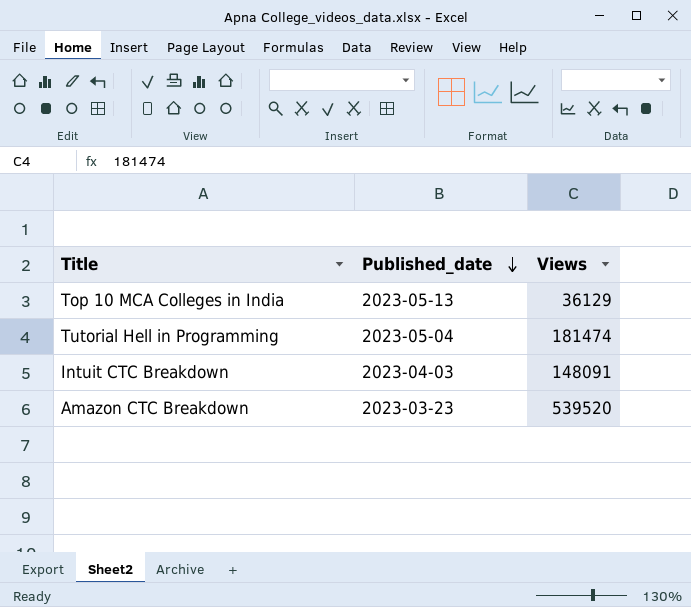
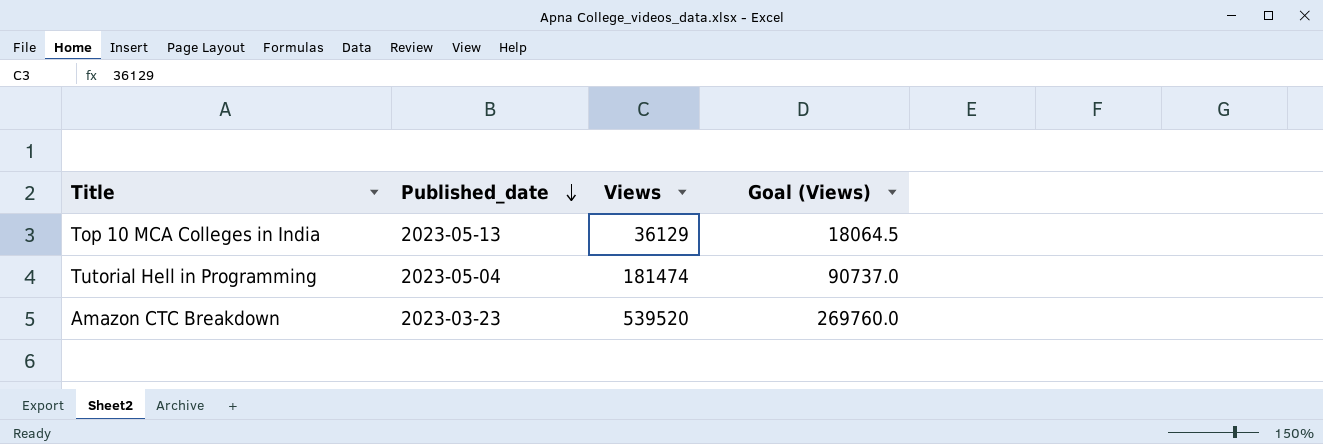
column Goal (Views) | formula: none -> [Views] * 0.5
row Intuit CTC Breakdown: 2023-04-03 | 148091 -> none

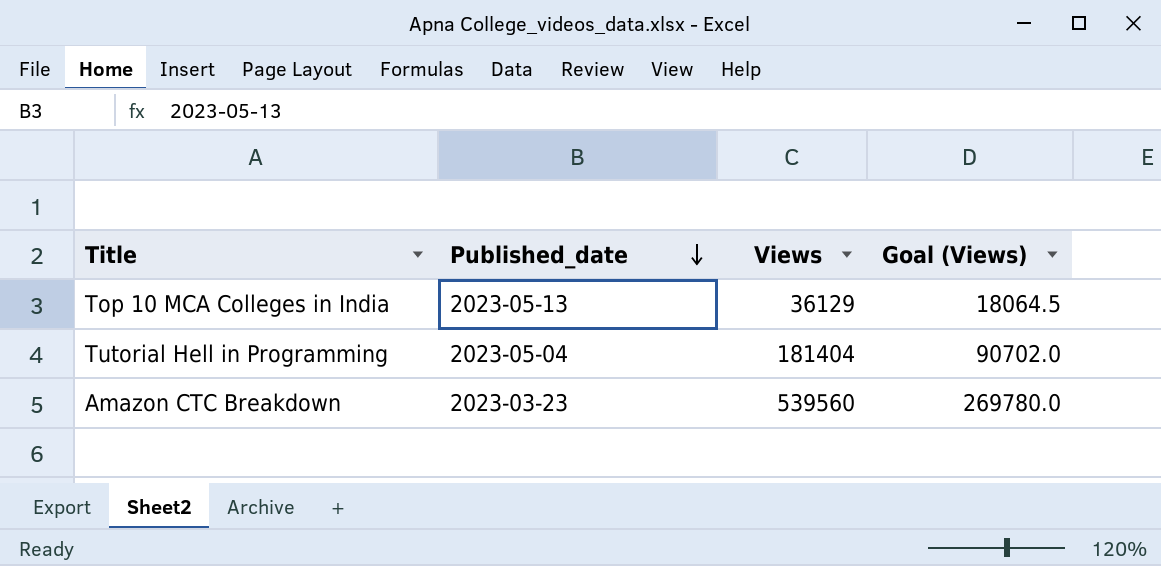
Tutorial Hell in Programming | Views: 181474 -> 181404
Tutorial Hell in Programming | Goal (Views): 90737.0 -> 90702.0
Amazon CTC Breakdown | Views: 539520 -> 539560
Amazon CTC Breakdown | Goal (Views): 269760.0 -> 269780.0

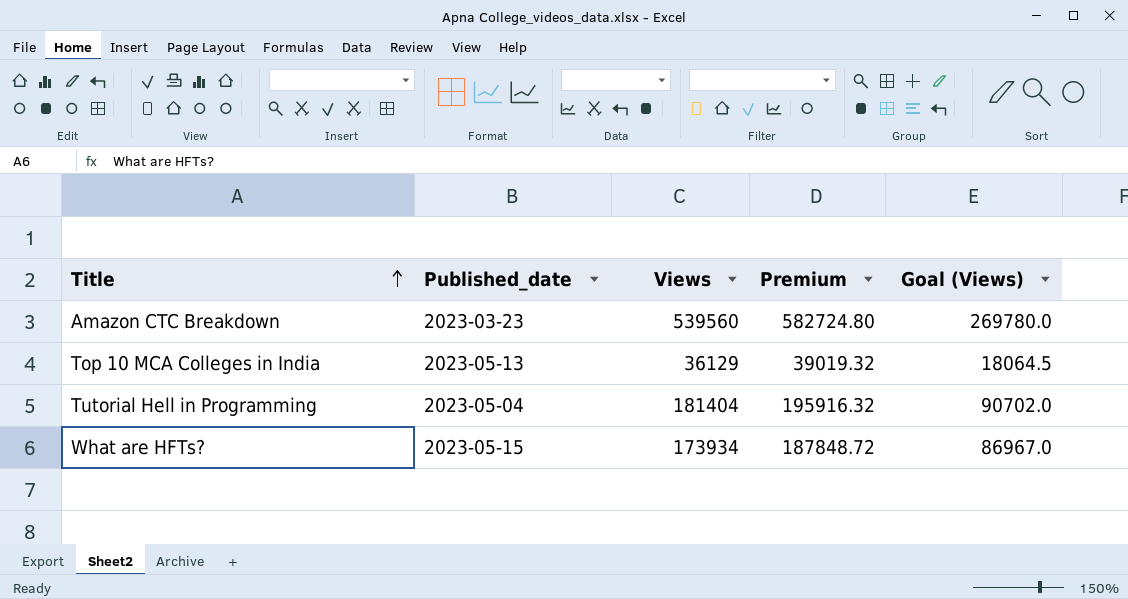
row order: Published_date descending -> Title ascending
column Premium | formula: none -> [Views] * 1.08
row What are HFTs?: none -> 2023-05-15 | 173934 | 187848.72 | 86967.0

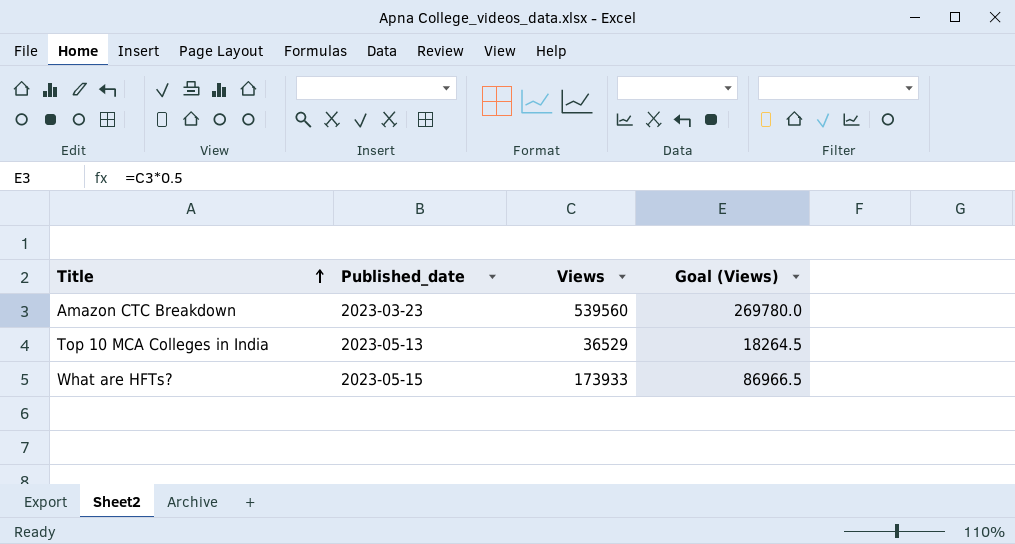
column Premium | formula: [Views] * 1.08 -> none
row Tutorial Hell in Programming: 2023-05-04 | 181404 | 195916.32 | 90702.0 -> none
Top 10 MCA Colleges in India | Views: 36129 -> 36529
Top 10 MCA Colleges in India | Goal (Views): 18064.5 -> 18264.5
What are HFTs? | Views: 173934 -> 173933
What are HFTs? | Goal (Views): 86967.0 -> 86966.5

